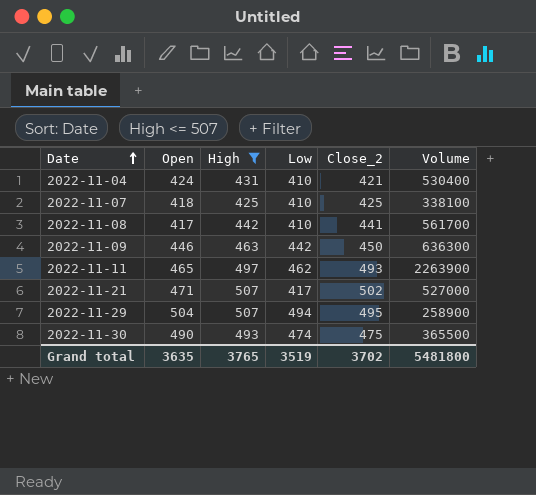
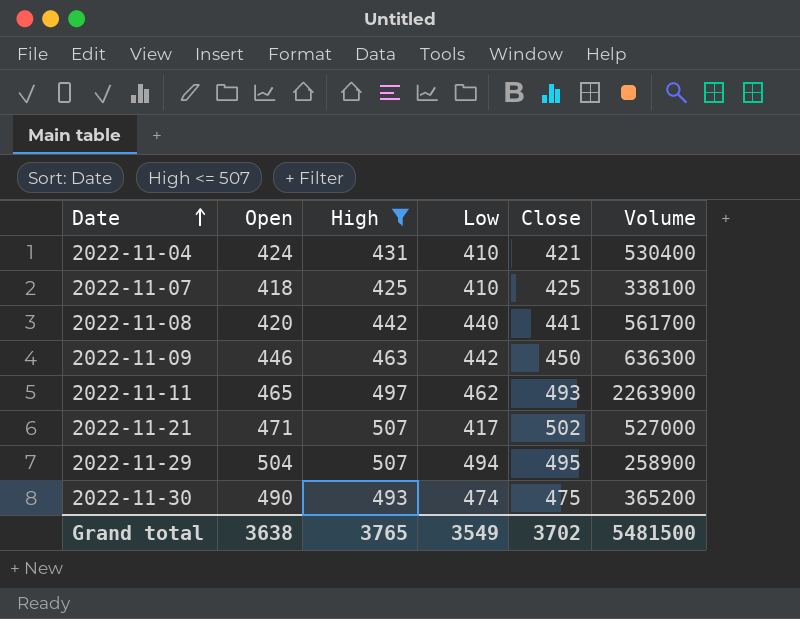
column name: Close_2 -> Close
2022-11-08 | Open: 417 -> 420
2022-11-08 | Low: 410 -> 440
2022-11-30 | Volume: 365500 -> 365200
Grand total | Open: 3635 -> 3638
Grand total | Low: 3519 -> 3549
Grand total | Volume: 5481800 -> 5481500

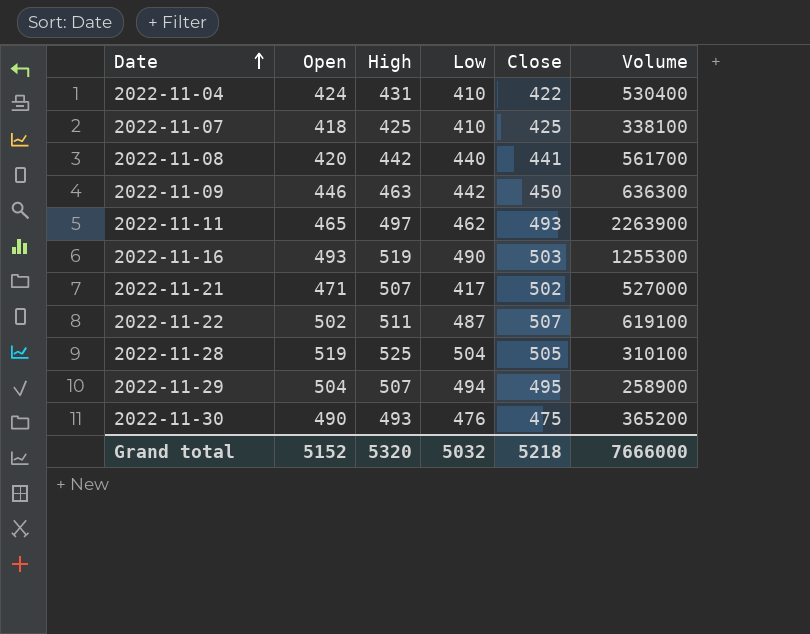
filter: High <= 507 -> none
2022-11-04 | Close: 421 -> 422
2022-11-30 | Low: 474 -> 476
Grand total | Open: 3638 -> 5152
Grand total | High: 3765 -> 5320
Grand total | Low: 3549 -> 5032
Grand total | Close: 3702 -> 5218
Grand total | Volume: 5481500 -> 7666000

